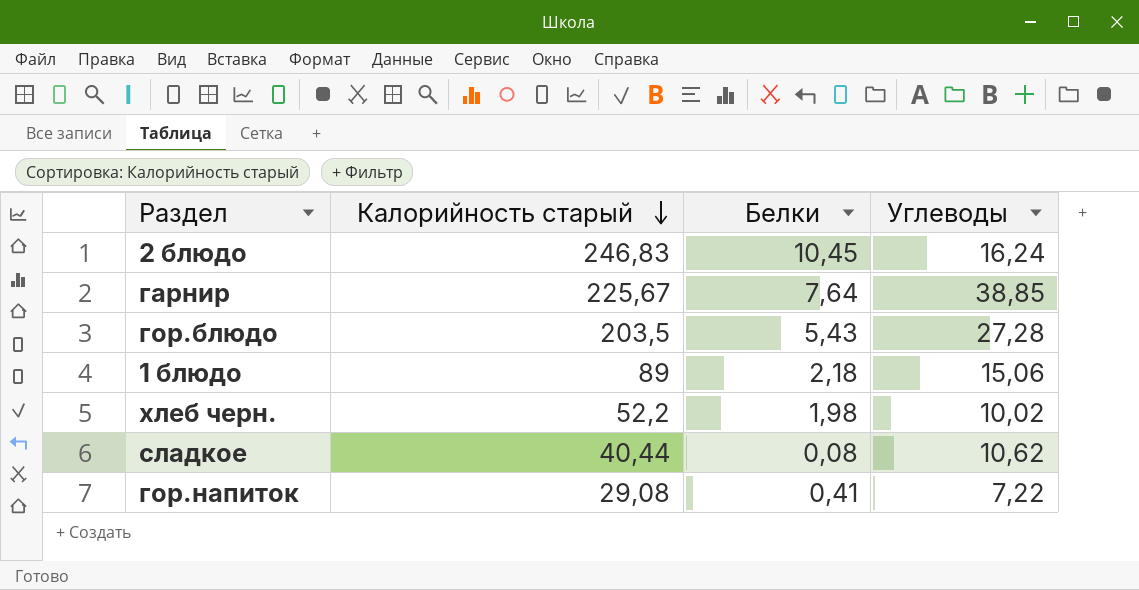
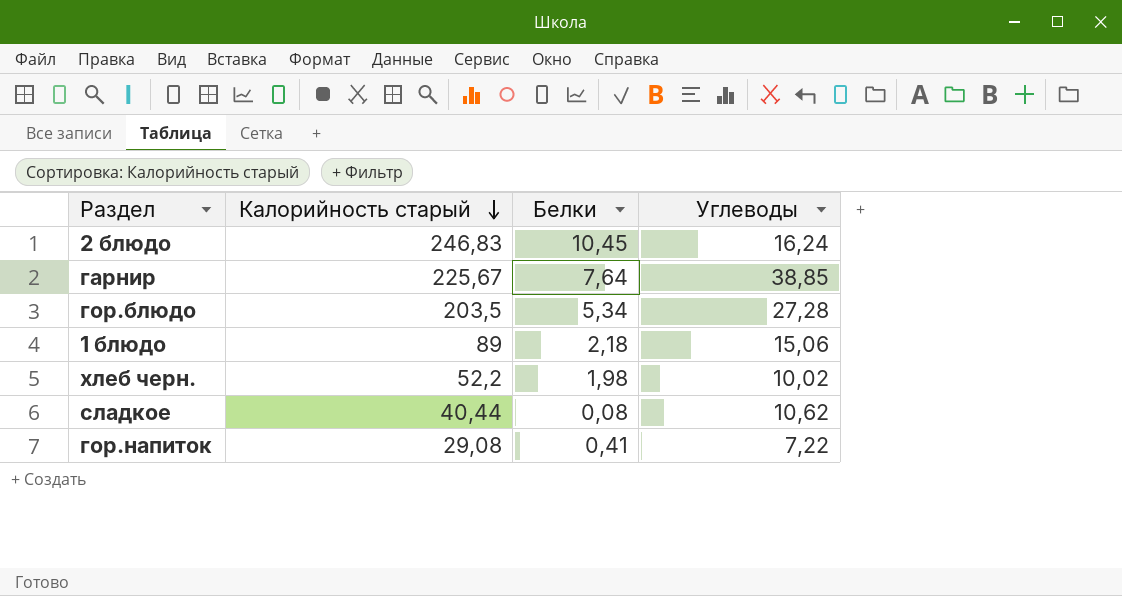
гор.блюдо | Белки: 5,43 -> 5,34

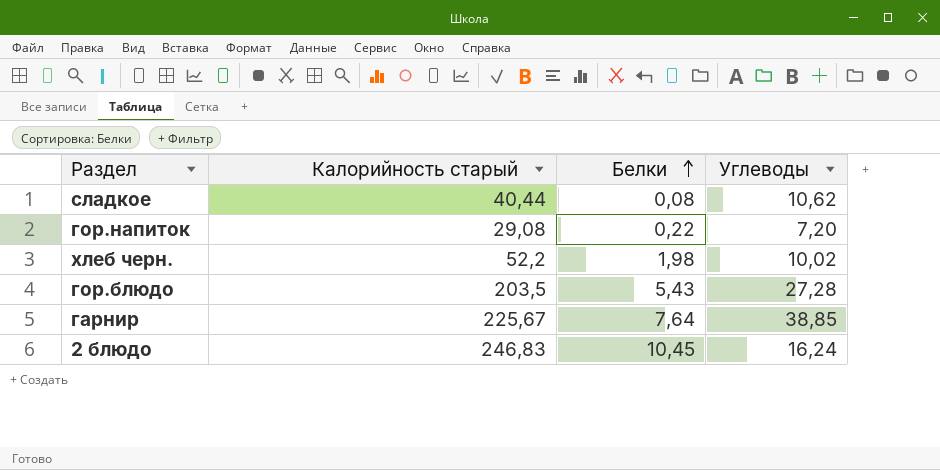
row order: Калорийность старый descending -> Белки ascending
row 1 блюдо: 89 | 2,18 | 15,06 -> none
гор.напиток | Белки: 0,41 -> 0,22
гор.напиток | Углеводы: 7,22 -> 7,20
гор.блюдо | Белки: 5,34 -> 5,43

